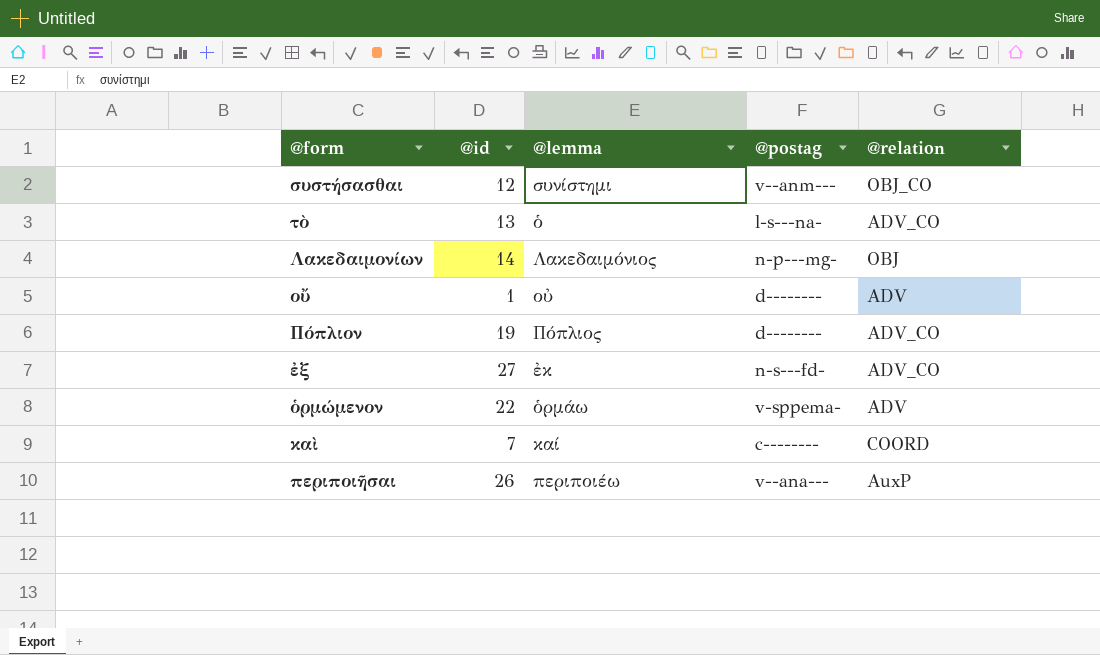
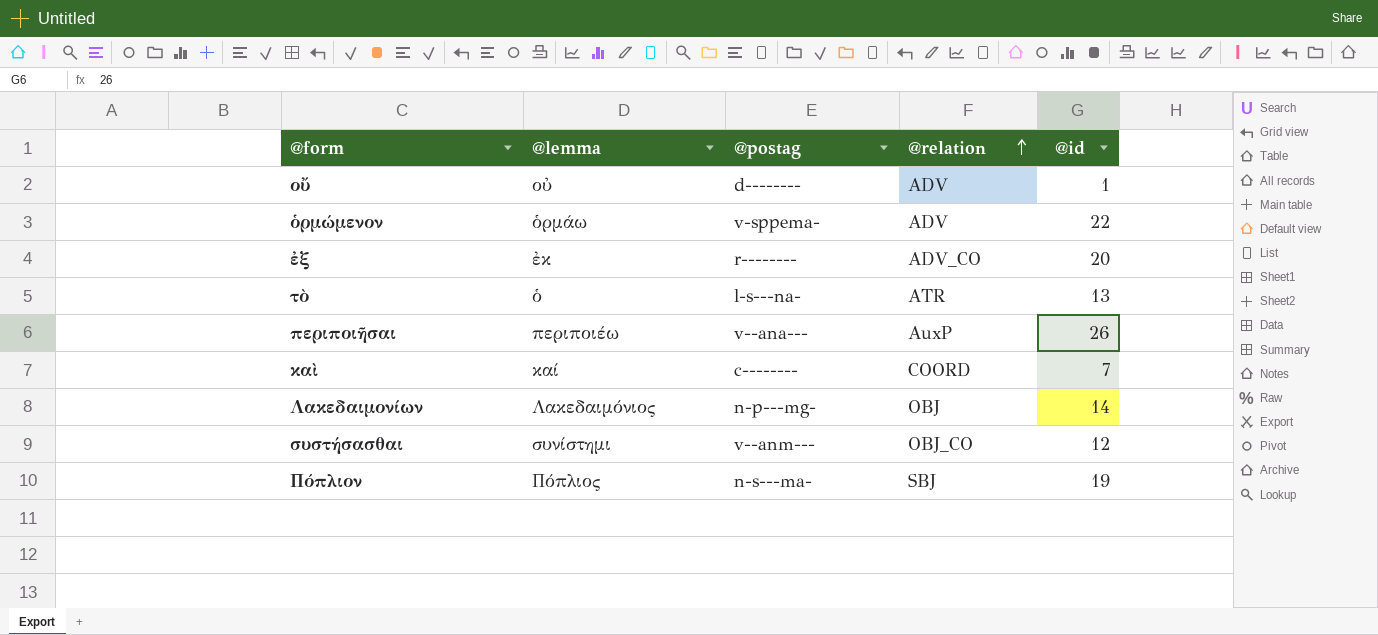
row order: none -> @relation ascending
column @id | position: 2 -> 5
ἐξ | @postag: n-s---fd- -> r--------
ἐξ | @id: 27 -> 20
τὸ | @relation: ADV_CO -> ATR
Πόπλιον | @postag: d-------- -> n-s---ma-
Πόπλιον | @relation: ADV_CO -> SBJ

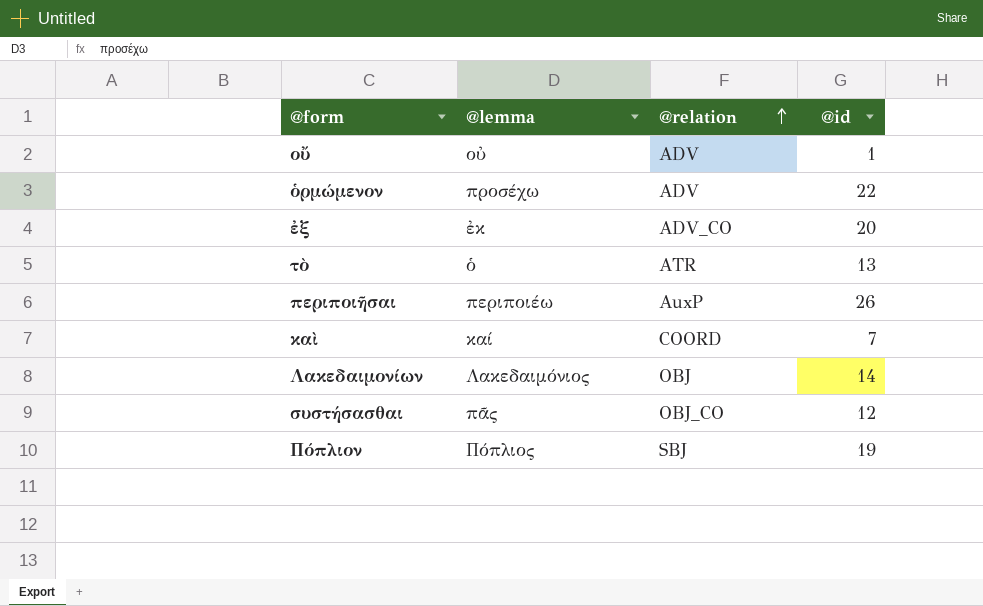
column @postag | position: 3 -> none
ὁρμώμενον | @lemma: ὁρμάω -> προσέχω
συστήσασθαι | @lemma: συνίστημι -> πᾶς

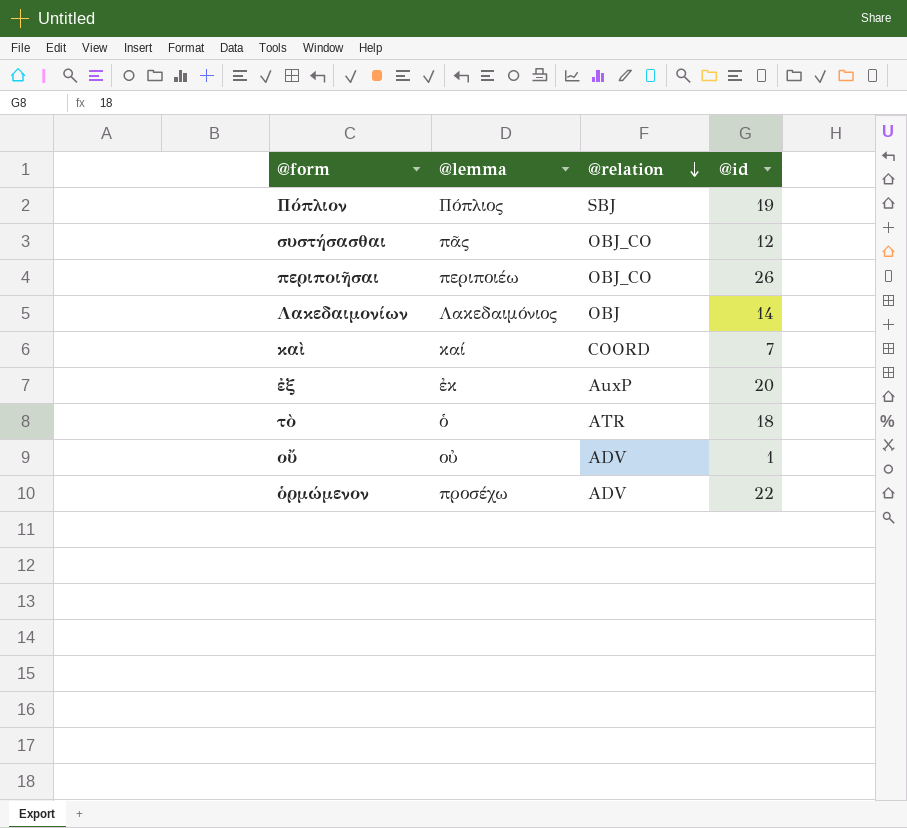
row order: @relation ascending -> @relation descending
περιποιῆσαι | @relation: AuxP -> OBJ_CO
ἐξ | @relation: ADV_CO -> AuxP
τὸ | @id: 13 -> 18

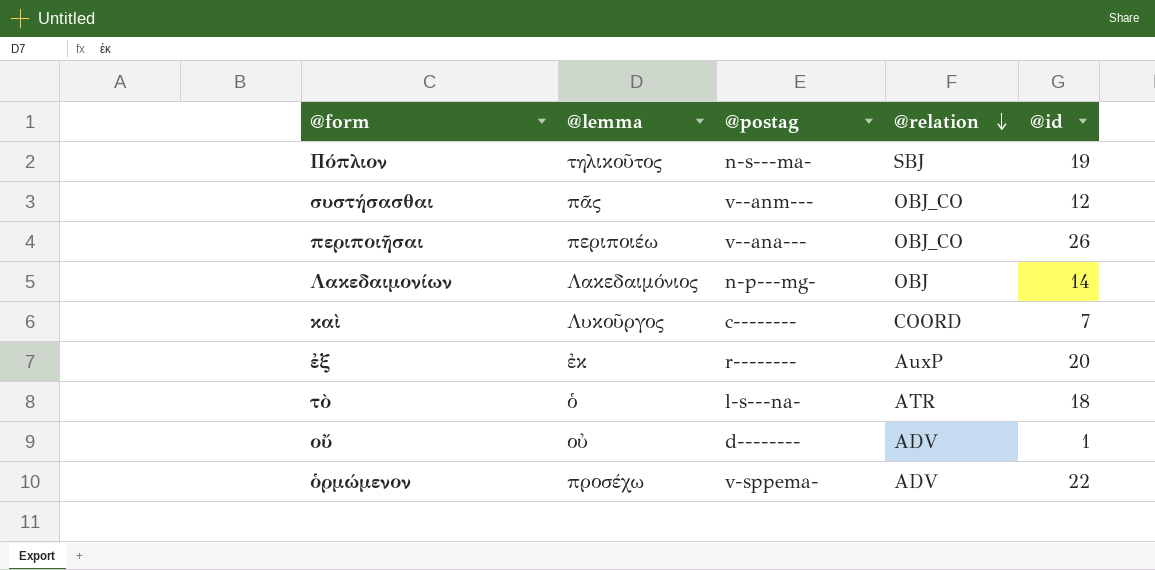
column @postag | position: none -> 3
Πόπλιον | @lemma: Πόπλιος -> τηλικοῦτος
καὶ | @lemma: καί -> Λυκοῦργος

